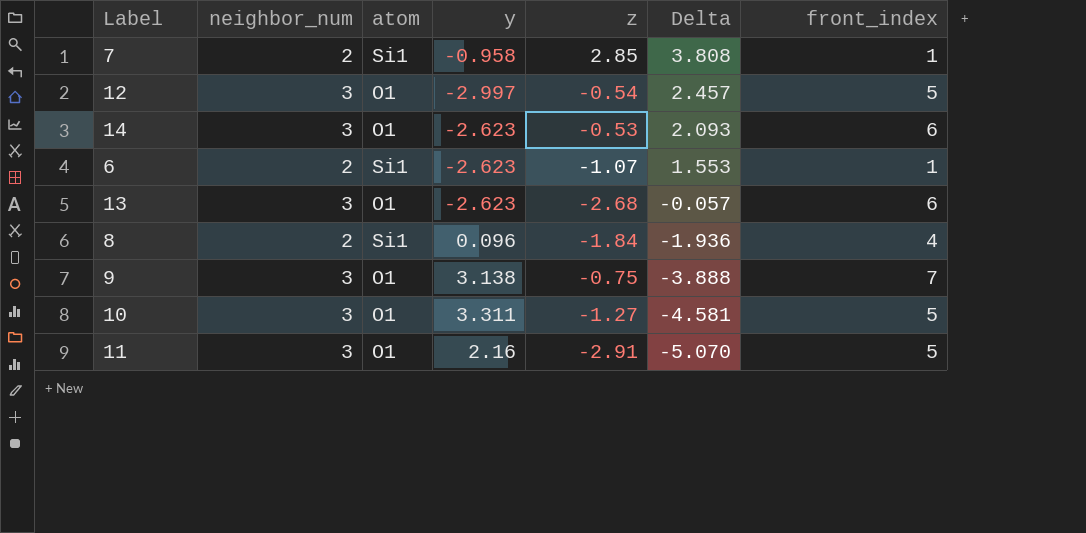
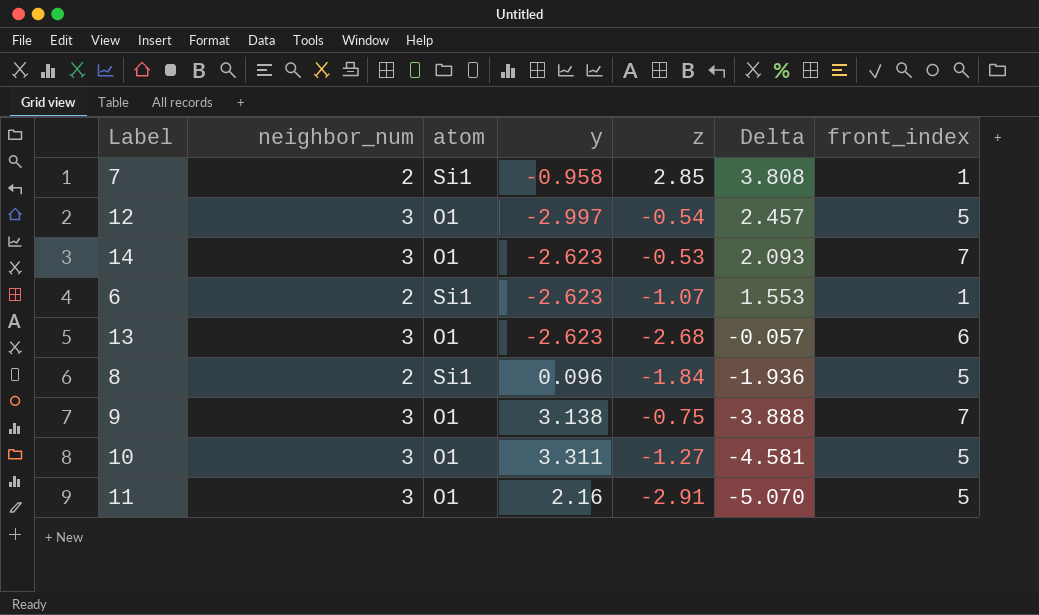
14 | front_index: 6 -> 7
8 | front_index: 4 -> 5

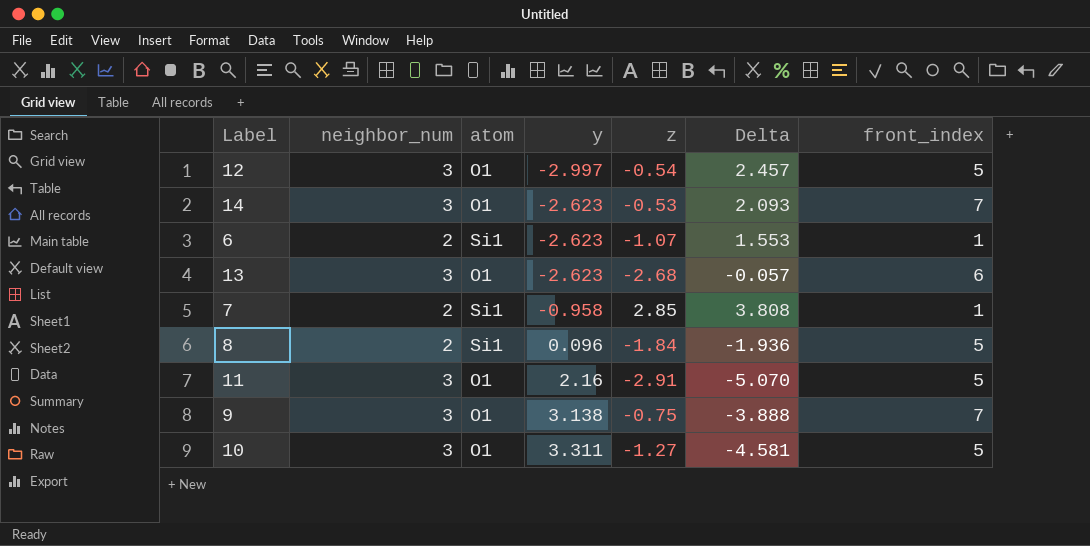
row order: Delta descending -> y ascending

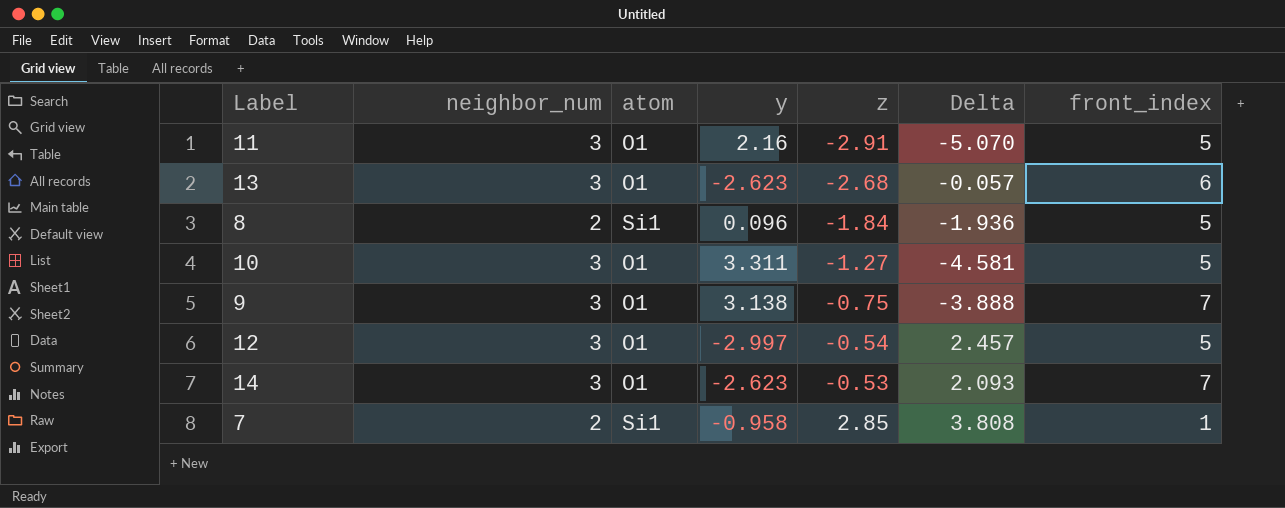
row order: y ascending -> z ascending
row 6: 2 | Si1 | -2.623 | -1.07 | 1.553 | 1 -> none

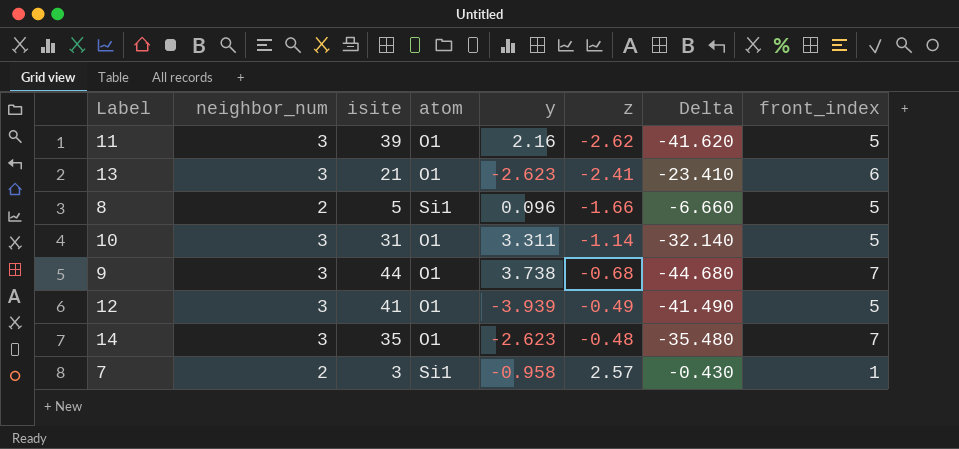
column isite | position: none -> 3
column Delta | formula: [z] - [y] -> [z] - [isite]
11 | z: -2.91 -> -2.62
13 | z: -2.68 -> -2.41
8 | z: -1.84 -> -1.66
10 | z: -1.27 -> -1.14
9 | y: 3.138 -> 3.738
9 | z: -0.75 -> -0.68
12 | y: -2.997 -> -3.939
12 | z: -0.54 -> -0.49
14 | z: -0.53 -> -0.48
7 | z: 2.85 -> 2.57

